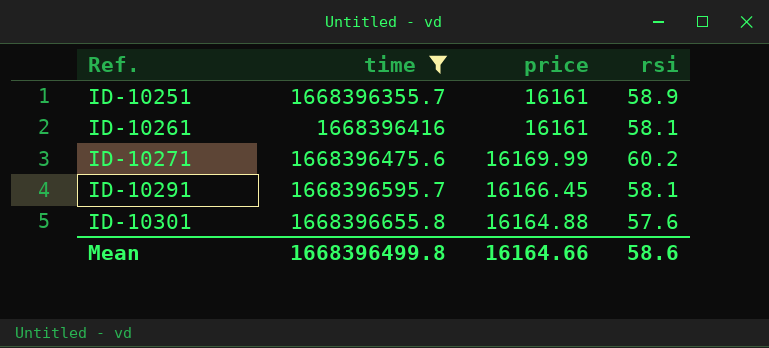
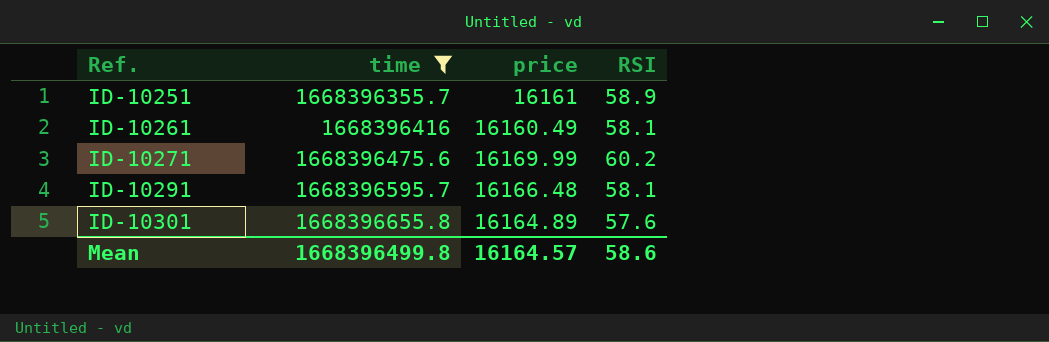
column name: rsi -> RSI
ID-10261 | price: 16161 -> 16160.49
ID-10291 | price: 16166.45 -> 16166.48
ID-10301 | price: 16164.88 -> 16164.89
Mean | price: 16164.66 -> 16164.57

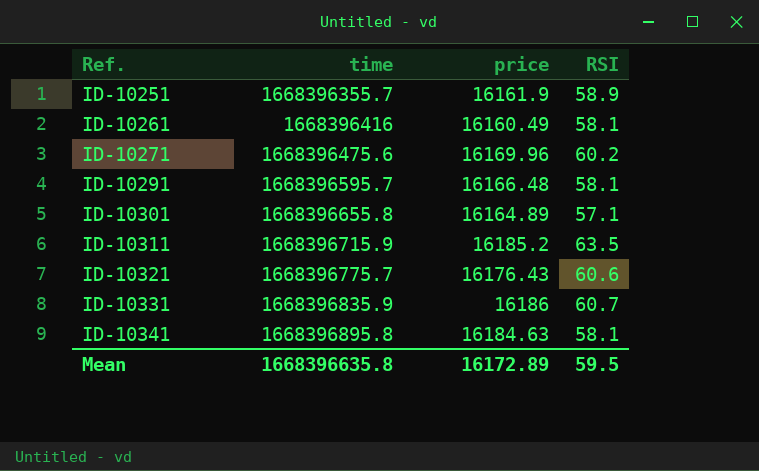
filter: time <= 1668396655.8 -> none
ID-10251 | price: 16161 -> 16161.9
ID-10271 | price: 16169.99 -> 16169.96
ID-10301 | RSI: 57.6 -> 57.1
Mean | time: 1668396499.8 -> 1668396635.8
Mean | price: 16164.57 -> 16172.89
Mean | RSI: 58.6 -> 59.5

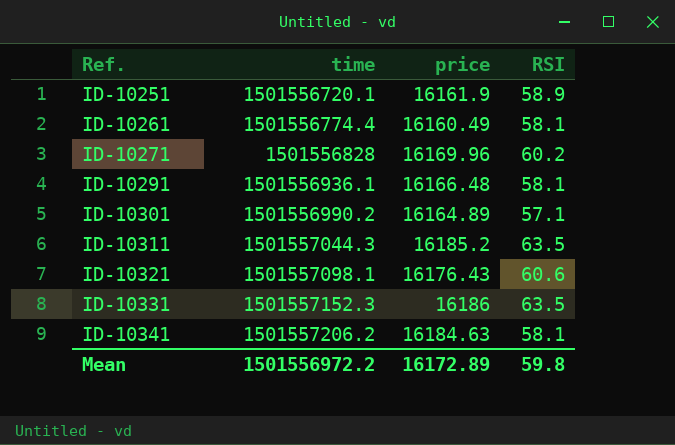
ID-10251 | time: 1668396355.7 -> 1501556720.1
ID-10261 | time: 1668396416 -> 1501556774.4
ID-10271 | time: 1668396475.6 -> 1501556828
ID-10291 | time: 1668396595.7 -> 1501556936.1
ID-10301 | time: 1668396655.8 -> 1501556990.2
ID-10311 | time: 1668396715.9 -> 1501557044.3
ID-10321 | time: 1668396775.7 -> 1501557098.1
ID-10331 | time: 1668396835.9 -> 1501557152.3
ID-10331 | RSI: 60.7 -> 63.5
ID-10341 | time: 1668396895.8 -> 1501557206.2
Mean | time: 1668396635.8 -> 1501556972.2
Mean | RSI: 59.5 -> 59.8

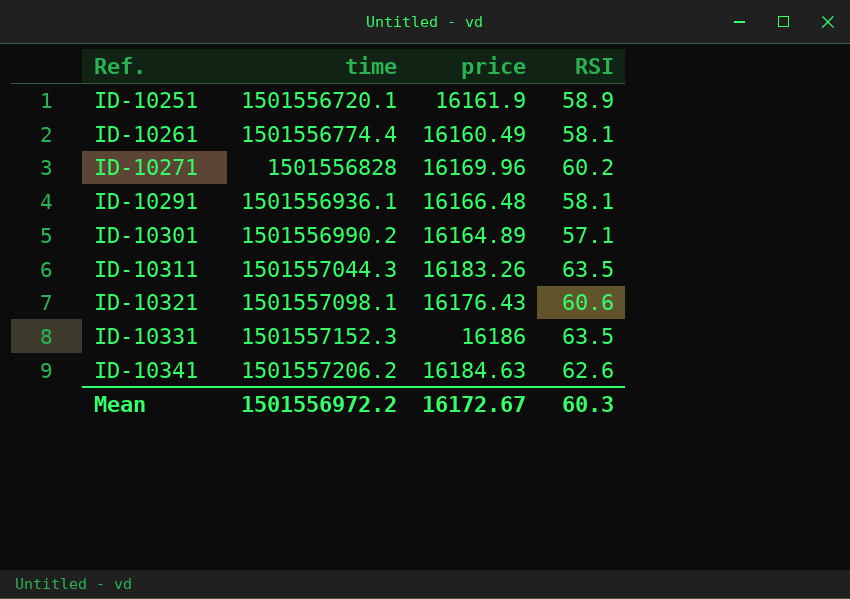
ID-10311 | price: 16185.2 -> 16183.26
ID-10341 | RSI: 58.1 -> 62.6
Mean | price: 16172.89 -> 16172.67
Mean | RSI: 59.8 -> 60.3

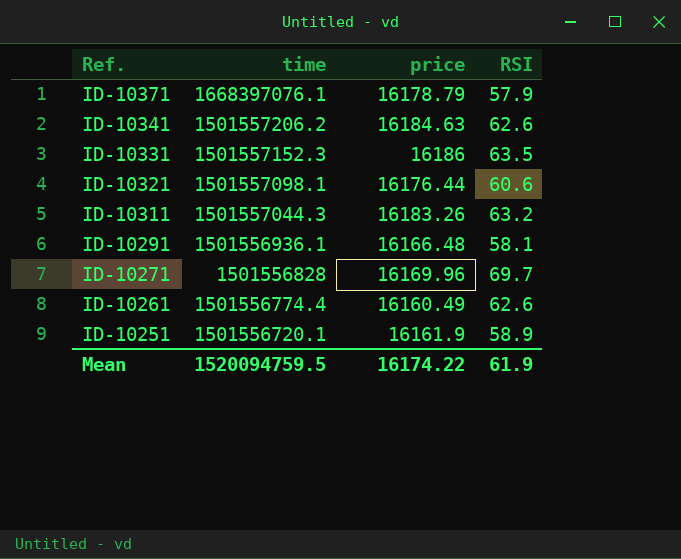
row order: Ref. ascending -> Ref. descending
row ID-10301: 1501556990.2 | 16164.89 | 57.1 -> none
row ID-10371: none -> 1668397076.1 | 16178.79 | 57.9
ID-10321 | price: 16176.43 -> 16176.44
ID-10311 | RSI: 63.5 -> 63.2
ID-10271 | RSI: 60.2 -> 69.7
ID-10261 | RSI: 58.1 -> 62.6
Mean | time: 1501556972.2 -> 1520094759.5
Mean | price: 16172.67 -> 16174.22
Mean | RSI: 60.3 -> 61.9

